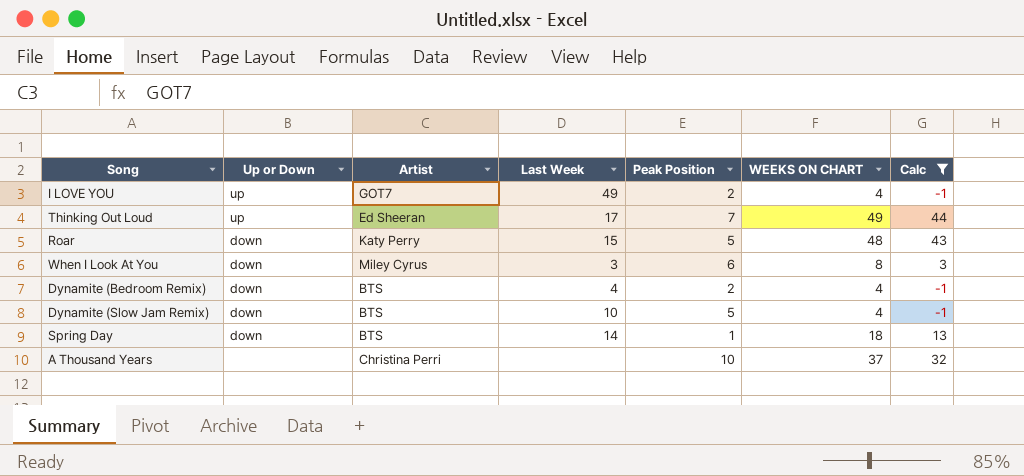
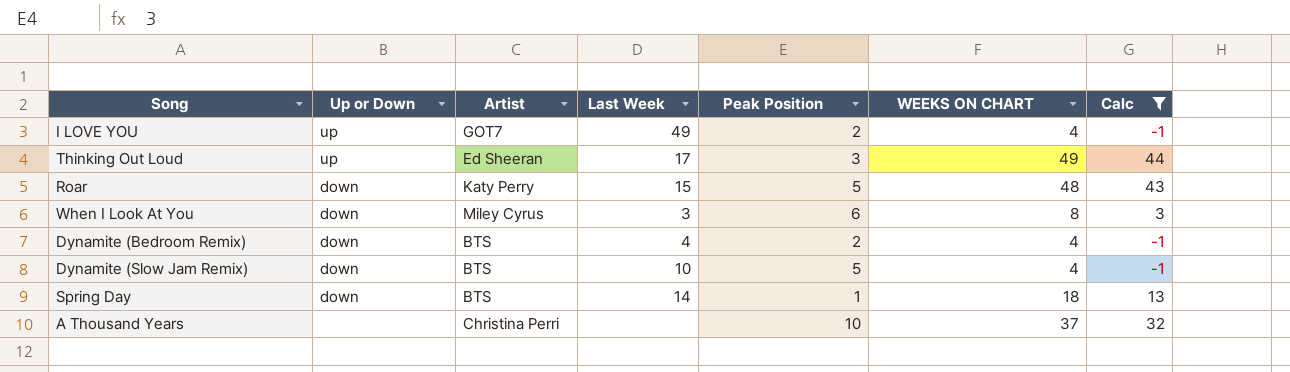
Thinking Out Loud | Peak Position: 7 -> 3

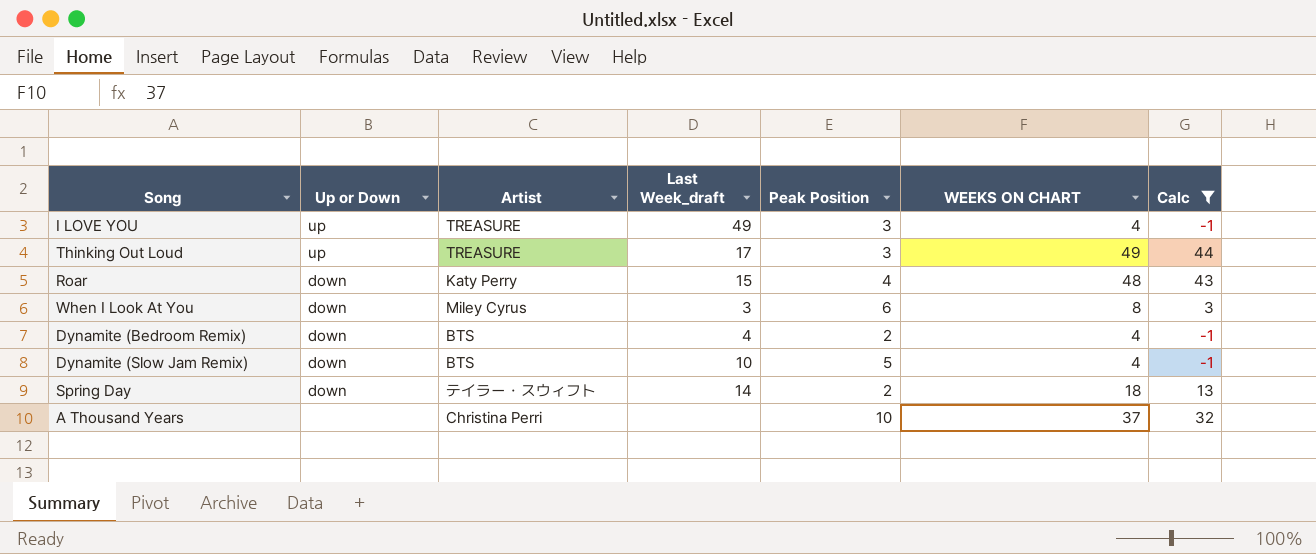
column name: Last Week -> Last Week_draft
I LOVE YOU | Artist: GOT7 -> TREASURE
I LOVE YOU | Peak Position: 2 -> 3
Thinking Out Loud | Artist: Ed Sheeran -> TREASURE
Roar | Peak Position: 5 -> 4
Spring Day | Artist: BTS -> テイラー・スウィフト
Spring Day | Peak Position: 1 -> 2

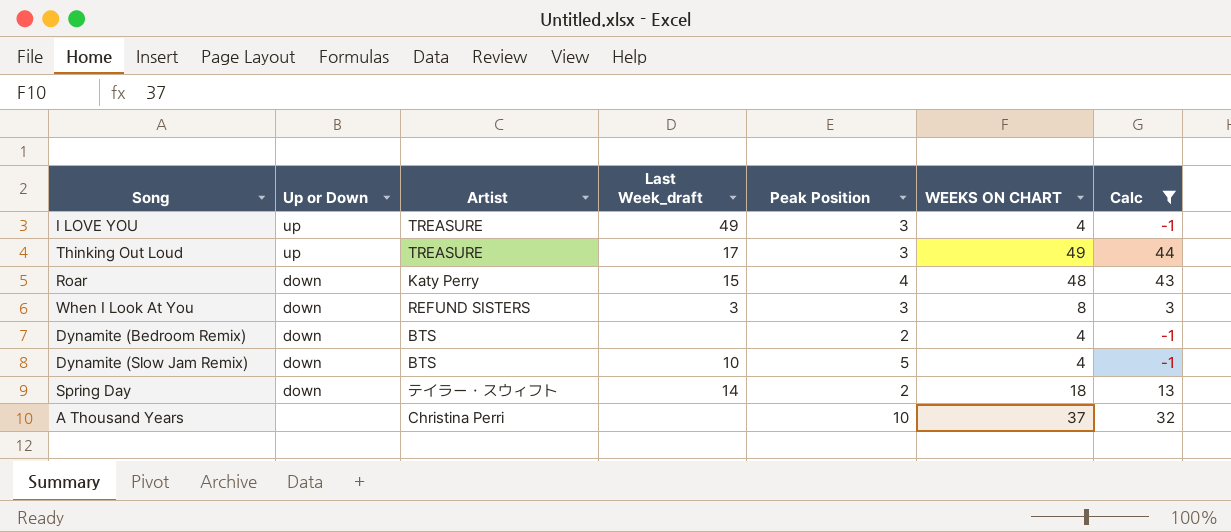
When I Look At You | Artist: Miley Cyrus -> REFUND SISTERS
When I Look At You | Peak Position: 6 -> 3
Dynamite (Bedroom Remix) | Last Week_draft: 4 -> none

